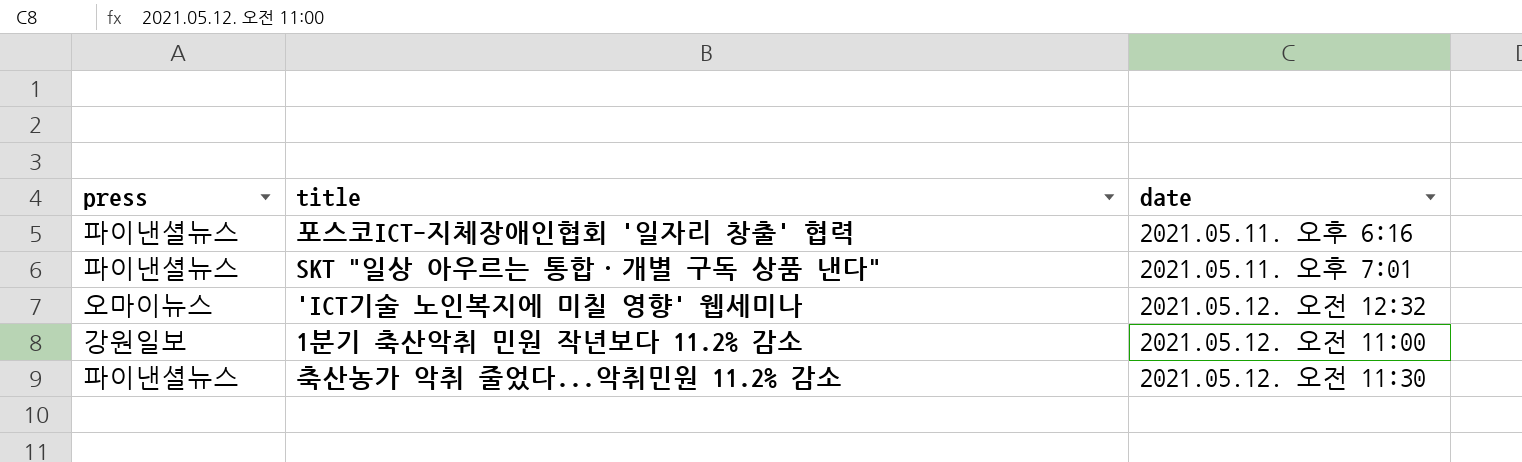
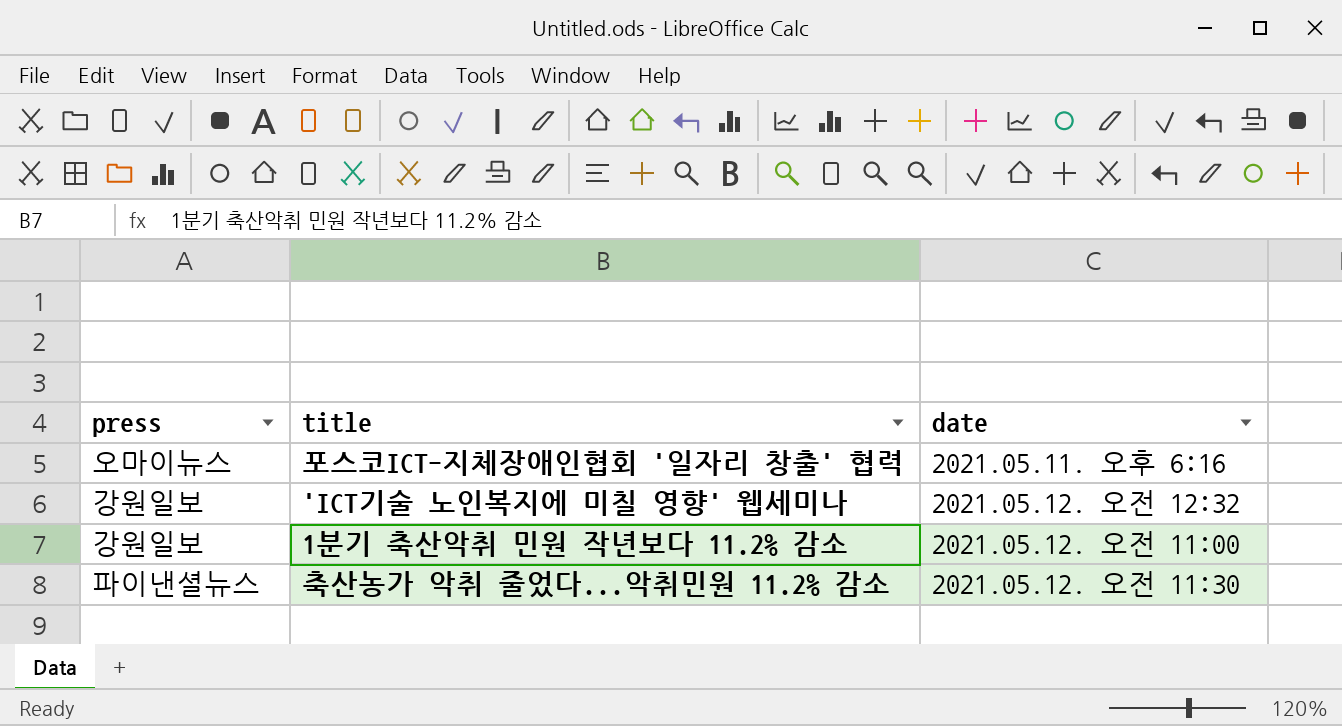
row SKT "일상 아우르는 통합·개별 구독 상품 낸다": 파이낸셜뉴스 | 2021.05.11. 오후 7:01 -> none
포스코ICT-지체장애인협회 '일자리 창출' 협력 | press: 파이낸셜뉴스 -> 오마이뉴스
'ICT기술 노인복지에 미칠 영향' 웹세미나 | press: 오마이뉴스 -> 강원일보

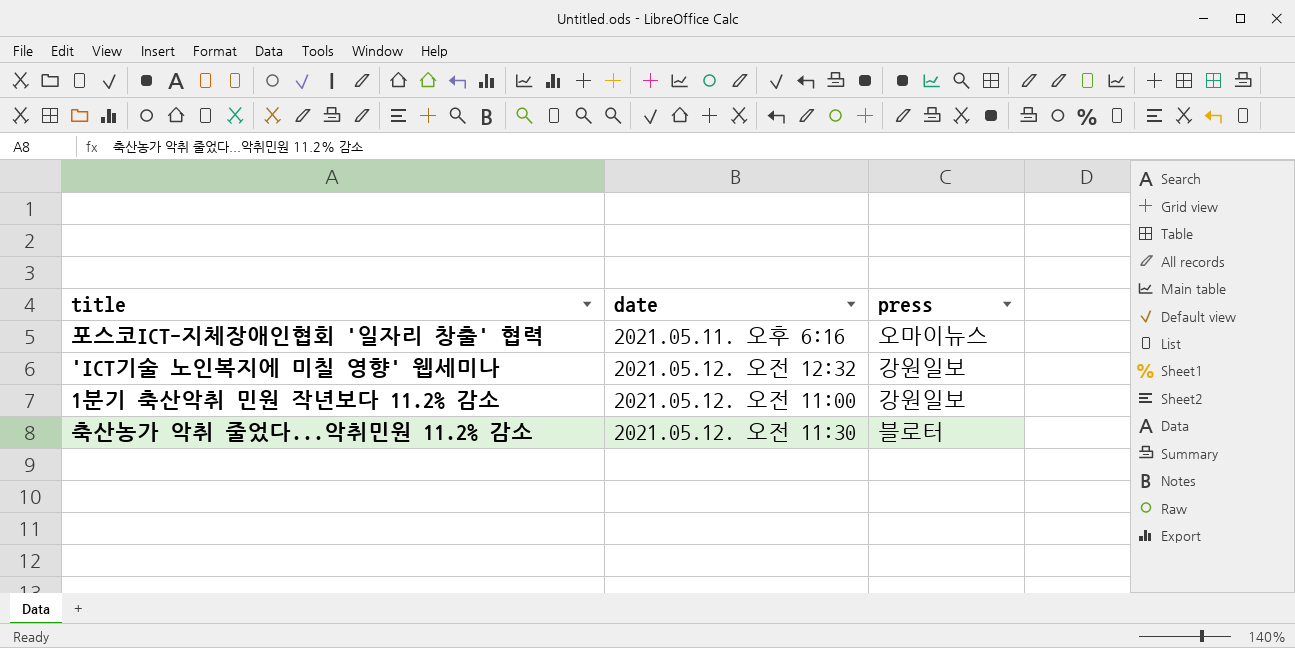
column press | position: 1 -> 3
축산농가 악취 줄었다...악취민원 11.2% 감소 | press: 파이낸셜뉴스 -> 블로터

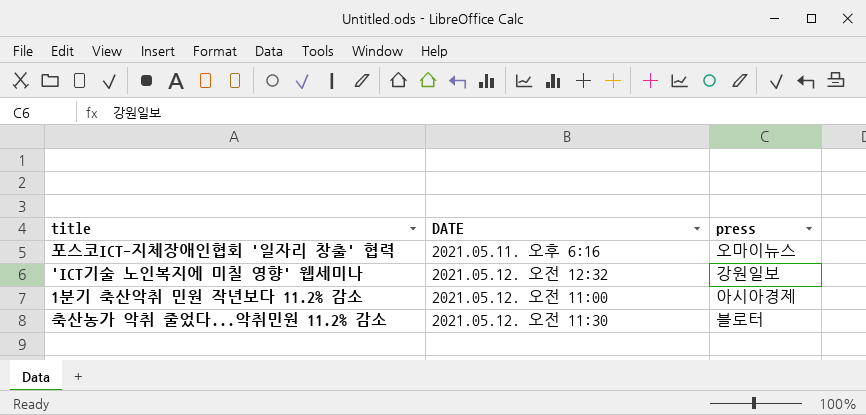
column name: date -> DATE
1분기 축산악취 민원 작년보다 11.2% 감소 | press: 강원일보 -> 아시아경제

